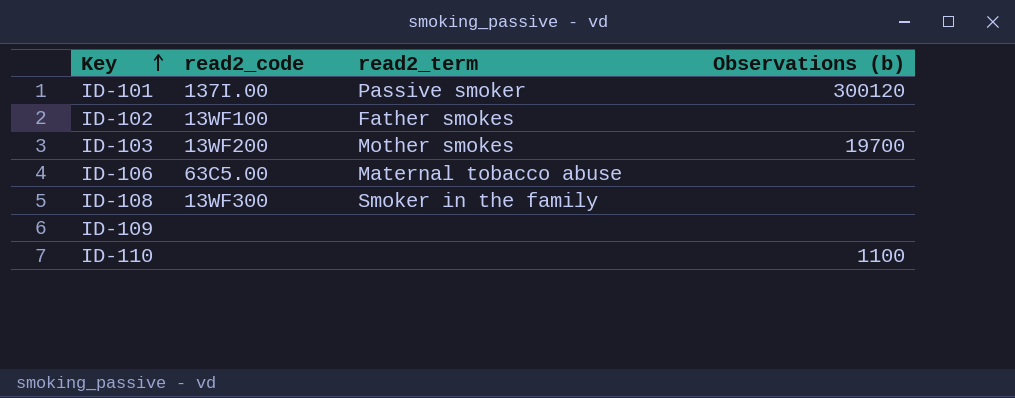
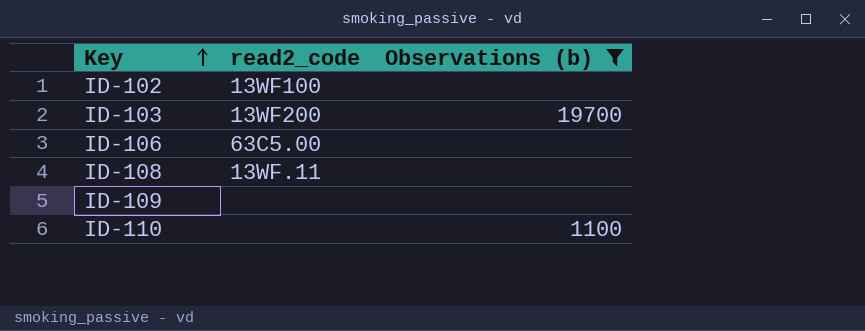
filter: none -> Observations (b) != 300120
column read2_term | position: 3 -> none
ID-108 | read2_code: 13WF300 -> 13WF.11

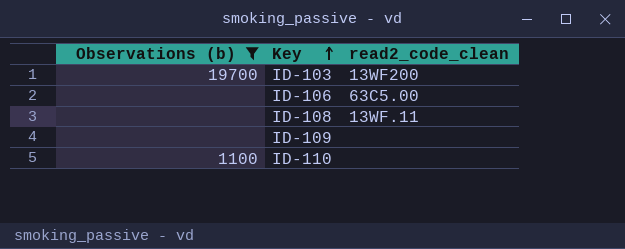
column Observations (b) | position: 3 -> 1
column name: read2_code -> read2_code_clean
row ID-102: 13WF100 | none -> none

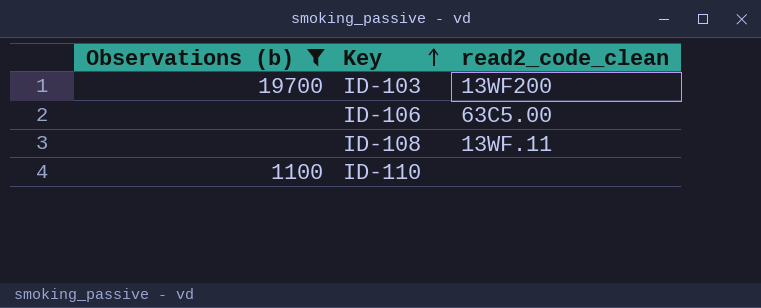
row ID-109: none | none -> none

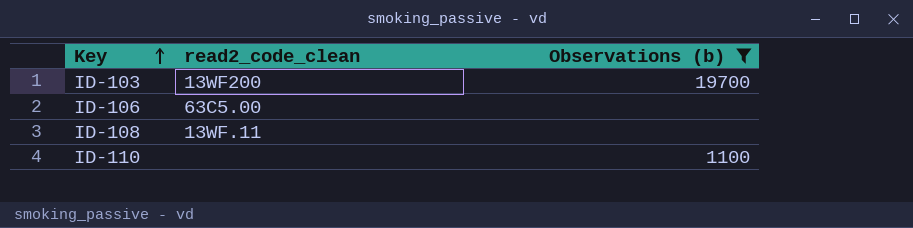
column Observations (b) | position: 1 -> 3

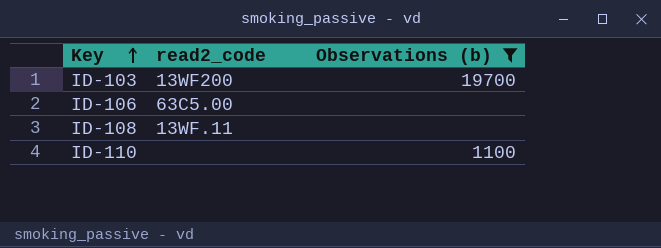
column name: read2_code_clean -> read2_code

